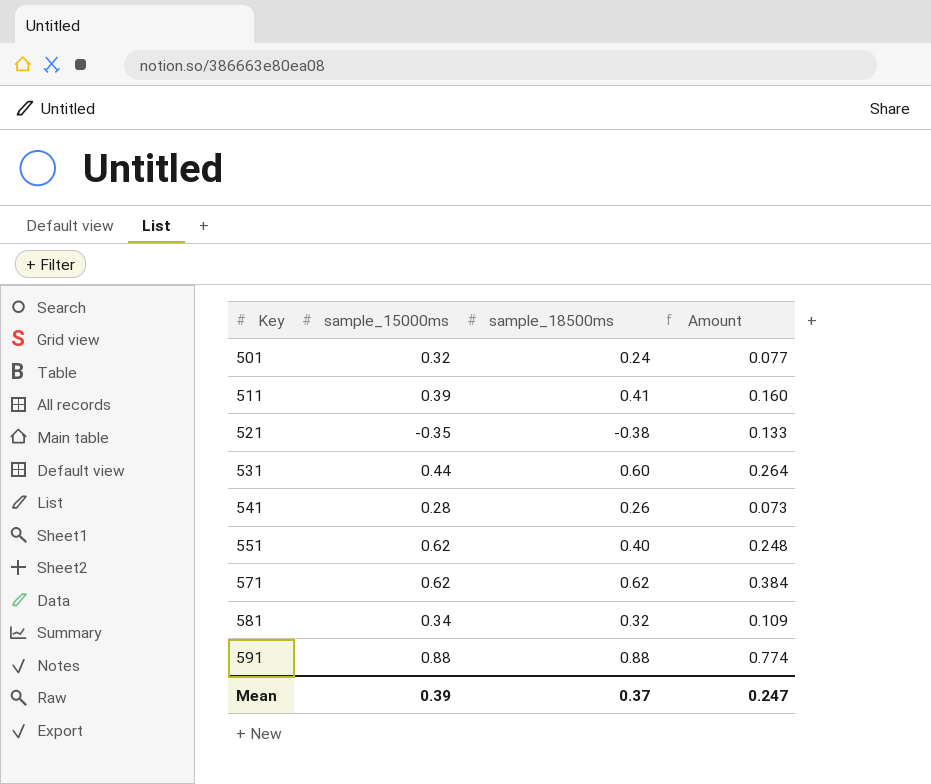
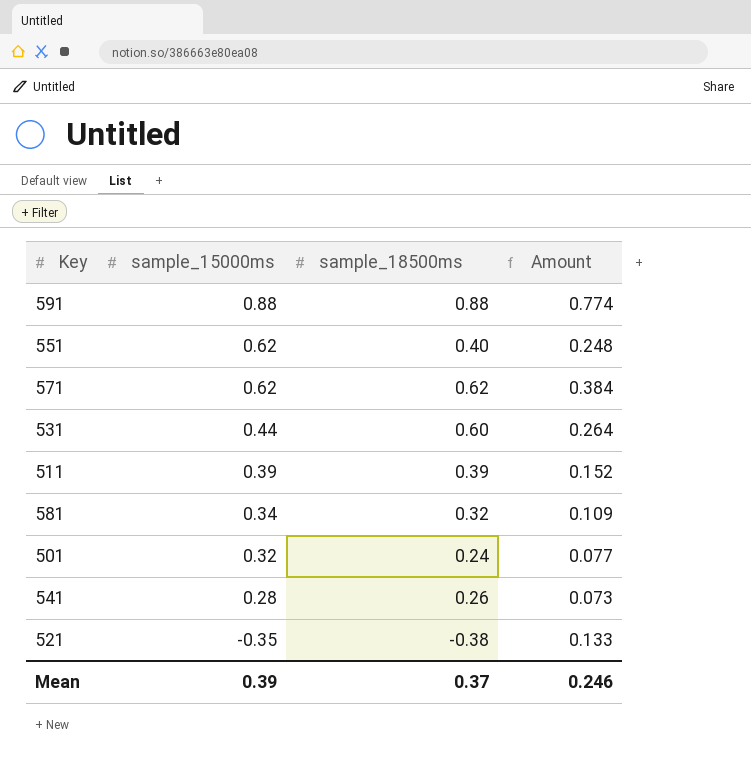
row order: Key ascending -> sample_15000ms descending
511 | sample_18500ms: 0.41 -> 0.39
511 | Amount: 0.160 -> 0.152
Mean | Amount: 0.247 -> 0.246

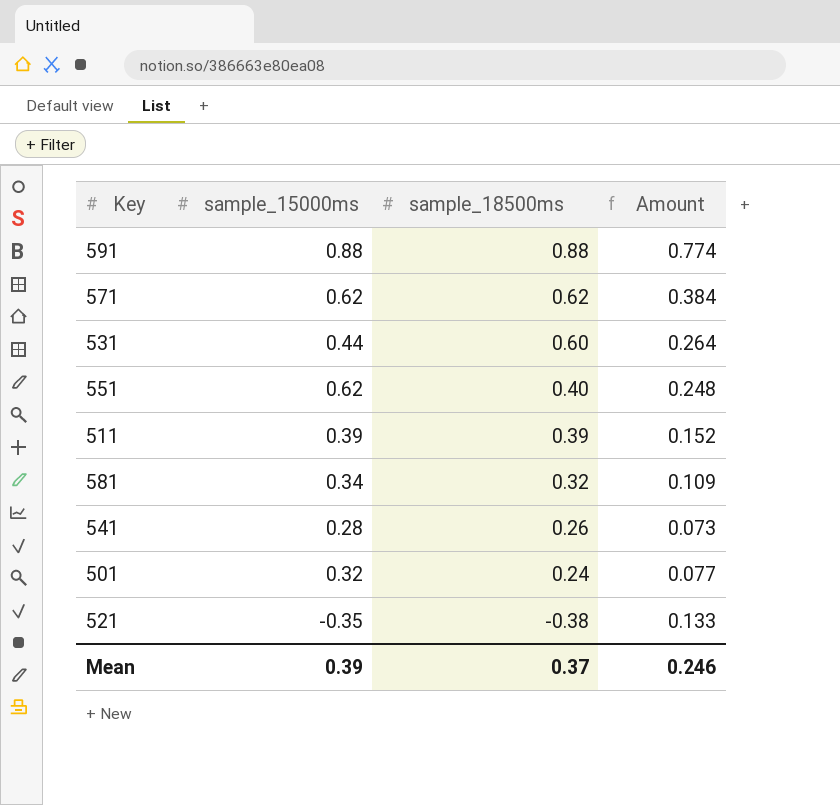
row order: sample_15000ms descending -> sample_18500ms descending

